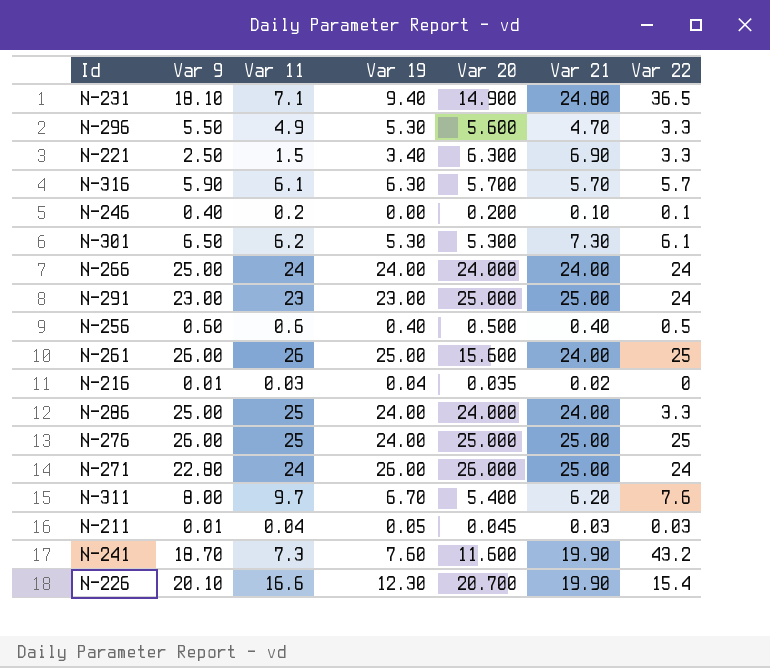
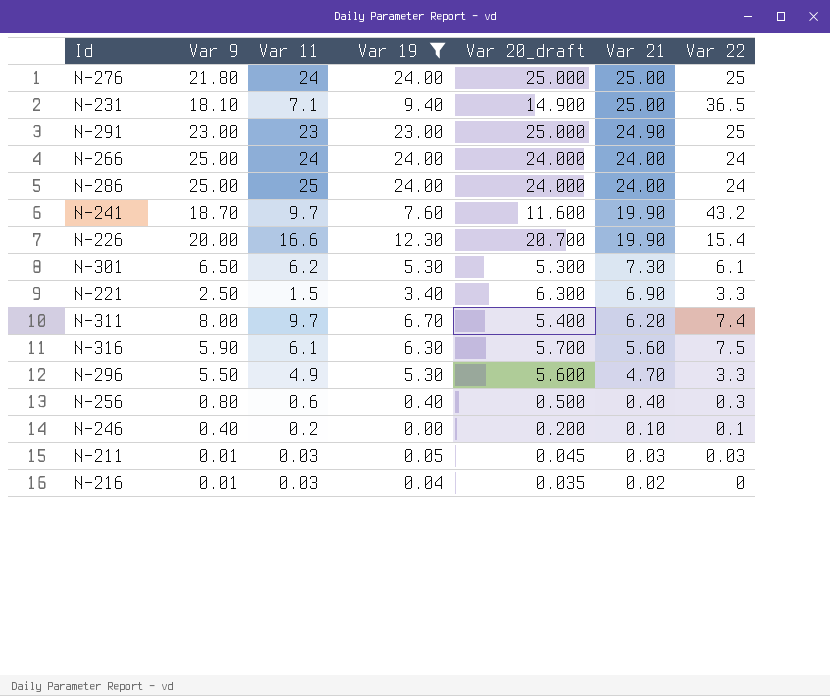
filter: none -> Var 19 <= 24.00
row order: none -> Var 21 descending
column name: Var 20 -> Var 20_draft
N-276 | Var 9: 26.00 -> 21.80
N-276 | Var 11: 25 -> 24
N-231 | Var 21: 24.80 -> 25.00
N-291 | Var 21: 25.00 -> 24.90
N-291 | Var 22: 24 -> 25
N-286 | Var 22: 3.3 -> 24
N-241 | Var 11: 7.3 -> 9.7
N-226 | Var 9: 20.10 -> 20.00
N-311 | Var 22: 7.6 -> 7.4
N-316 | Var 21: 5.70 -> 5.60
N-316 | Var 22: 5.7 -> 7.5
N-256 | Var 9: 0.60 -> 0.80
N-256 | Var 22: 0.5 -> 0.3
N-211 | Var 11: 0.04 -> 0.03

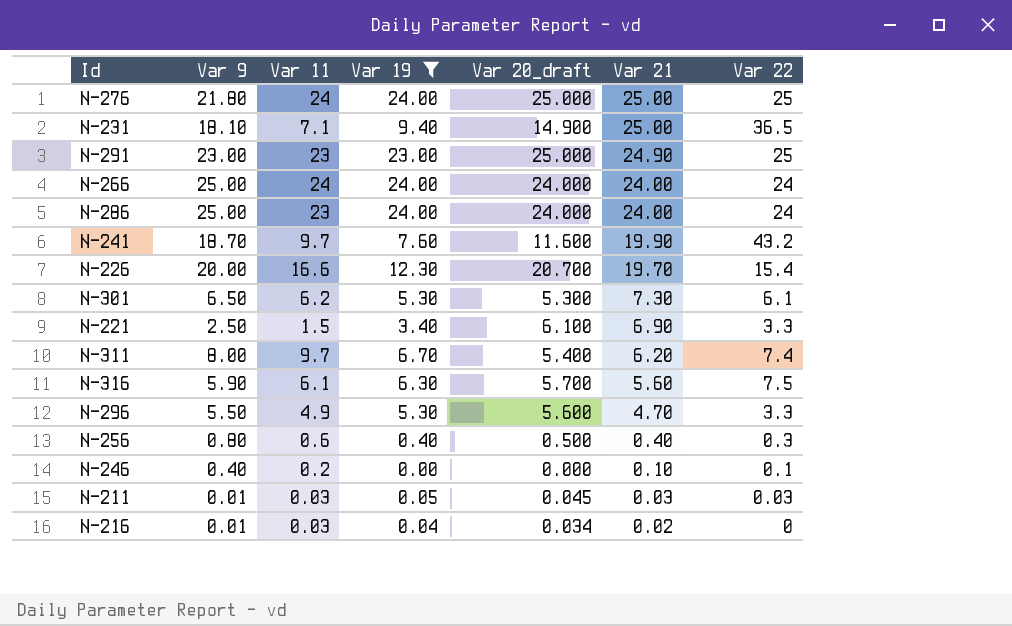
N-286 | Var 11: 25 -> 23
N-226 | Var 21: 19.90 -> 19.70
N-221 | Var 20_draft: 6.300 -> 6.100
N-246 | Var 20_draft: 0.200 -> 0.000
N-216 | Var 20_draft: 0.035 -> 0.034

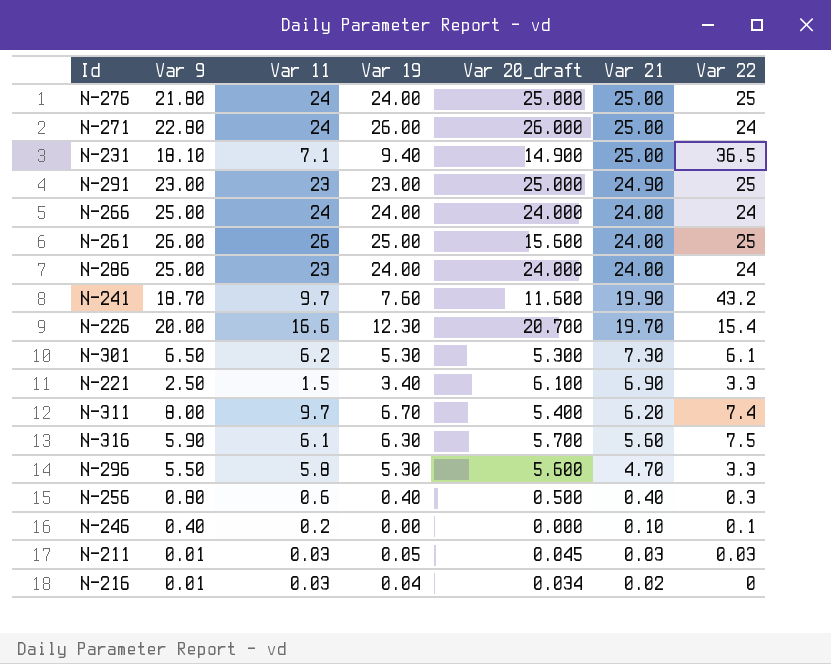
filter: Var 19 <= 24.00 -> none
N-296 | Var 11: 4.9 -> 5.8

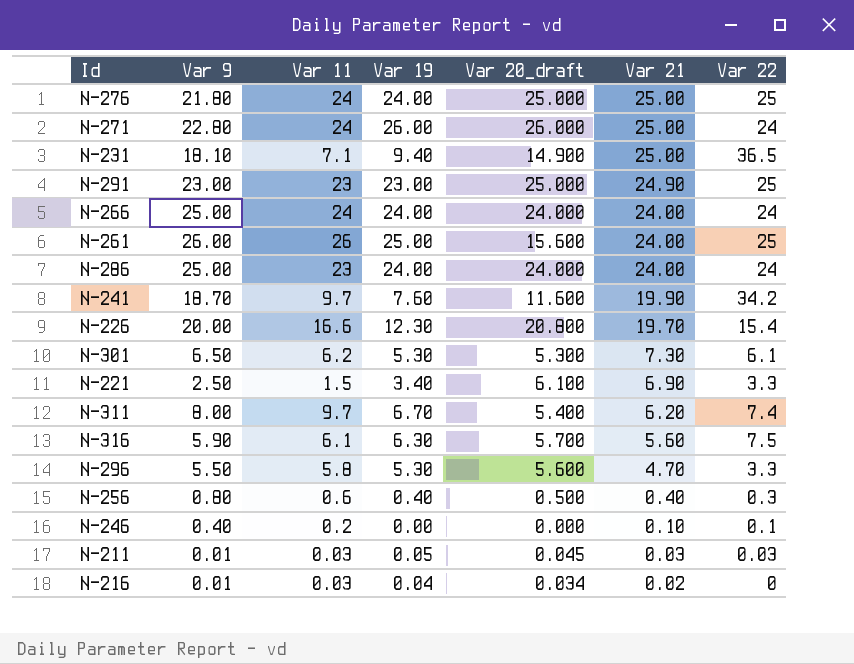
N-241 | Var 22: 43.2 -> 34.2
N-226 | Var 20_draft: 20.700 -> 20.800

